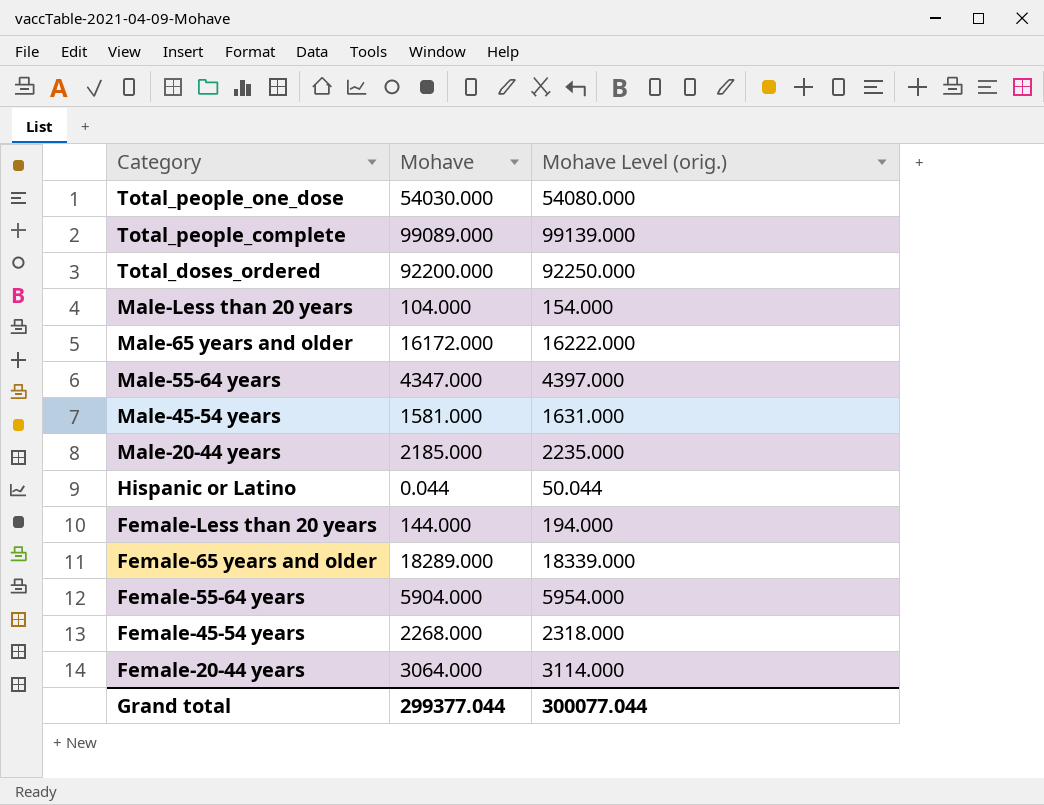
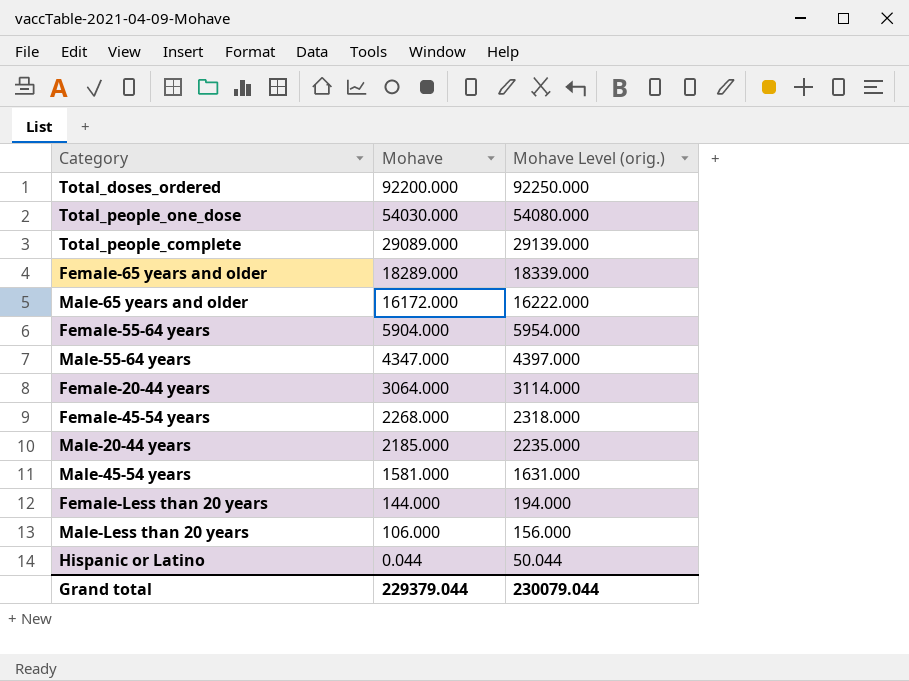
row order: Category descending -> Mohave descending
Total_people_complete | Mohave: 99089.000 -> 29089.000
Total_people_complete | Mohave Level (orig.): 99139.000 -> 29139.000
Male-Less than 20 years | Mohave: 104.000 -> 106.000
Male-Less than 20 years | Mohave Level (orig.): 154.000 -> 156.000
Grand total | Mohave: 299377.044 -> 229379.044
Grand total | Mohave Level (orig.): 300077.044 -> 230079.044

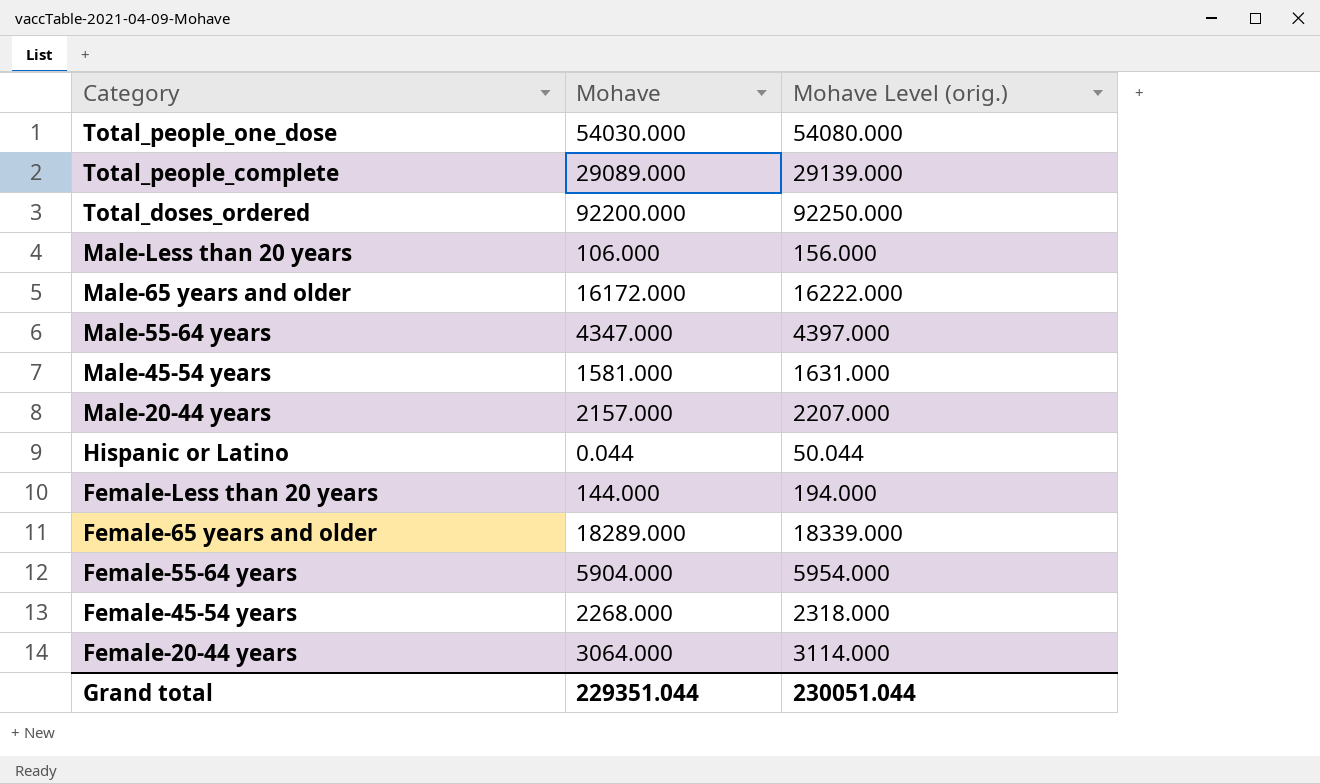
row order: Mohave descending -> Category descending
Male-20-44 years | Mohave: 2185.000 -> 2157.000
Male-20-44 years | Mohave Level (orig.): 2235.000 -> 2207.000
Grand total | Mohave: 229379.044 -> 229351.044
Grand total | Mohave Level (orig.): 230079.044 -> 230051.044

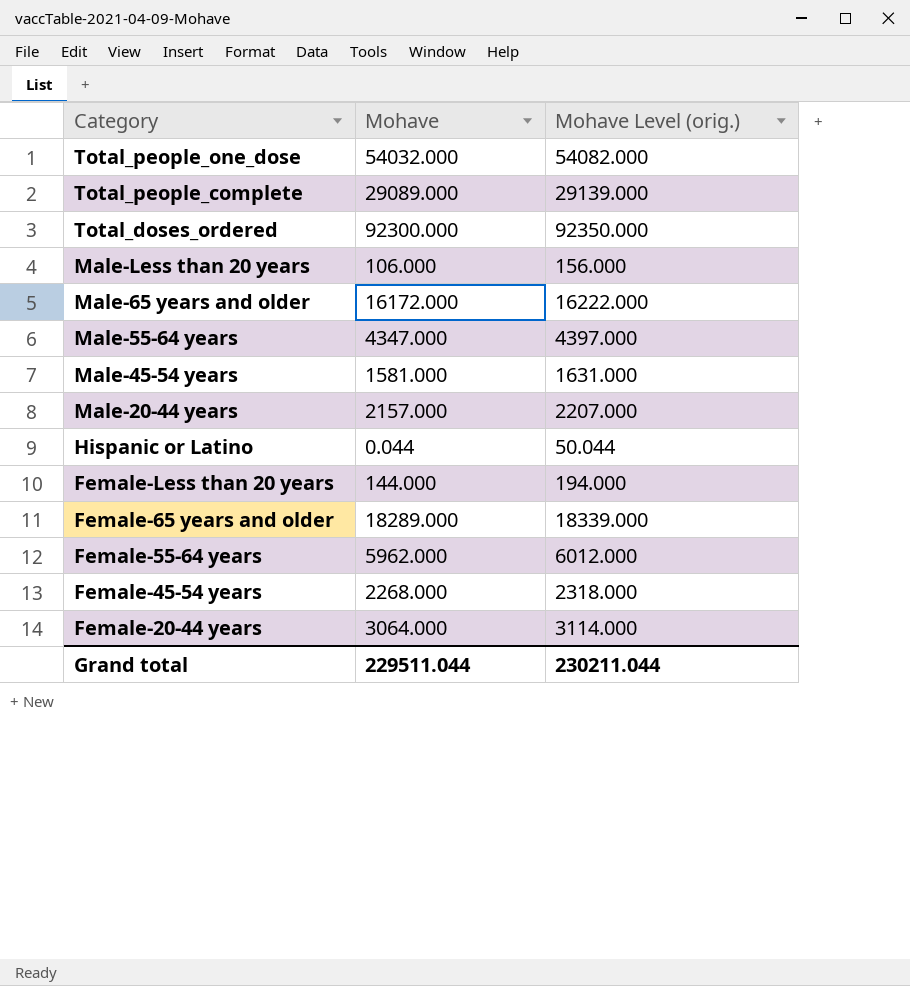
Total_people_one_dose | Mohave: 54030.000 -> 54032.000
Total_people_one_dose | Mohave Level (orig.): 54080.000 -> 54082.000
Total_doses_ordered | Mohave: 92200.000 -> 92300.000
Total_doses_ordered | Mohave Level (orig.): 92250.000 -> 92350.000
Female-55-64 years | Mohave: 5904.000 -> 5962.000
Female-55-64 years | Mohave Level (orig.): 5954.000 -> 6012.000
Grand total | Mohave: 229351.044 -> 229511.044
Grand total | Mohave Level (orig.): 230051.044 -> 230211.044

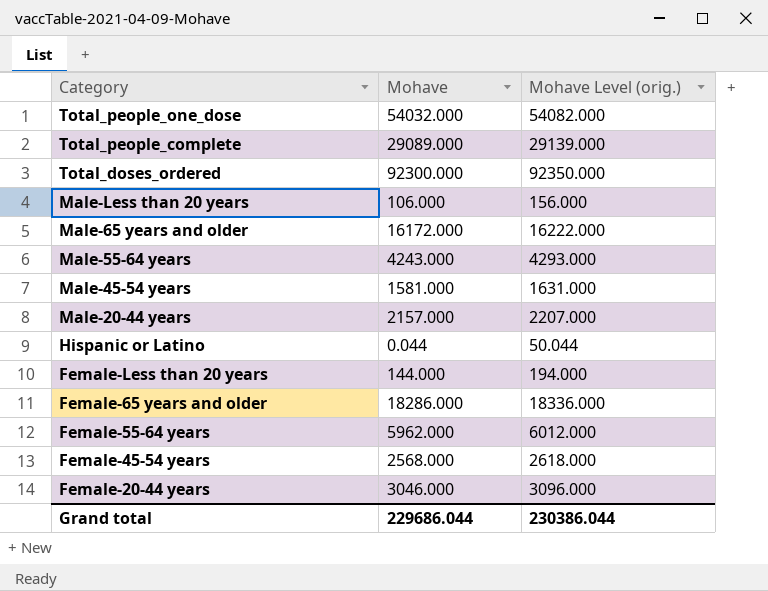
Male-55-64 years | Mohave: 4347.000 -> 4243.000
Male-55-64 years | Mohave Level (orig.): 4397.000 -> 4293.000
Female-65 years and older | Mohave: 18289.000 -> 18286.000
Female-65 years and older | Mohave Level (orig.): 18339.000 -> 18336.000
Female-45-54 years | Mohave: 2268.000 -> 2568.000
Female-45-54 years | Mohave Level (orig.): 2318.000 -> 2618.000
Female-20-44 years | Mohave: 3064.000 -> 3046.000
Female-20-44 years | Mohave Level (orig.): 3114.000 -> 3096.000
Grand total | Mohave: 229511.044 -> 229686.044
Grand total | Mohave Level (orig.): 230211.044 -> 230386.044

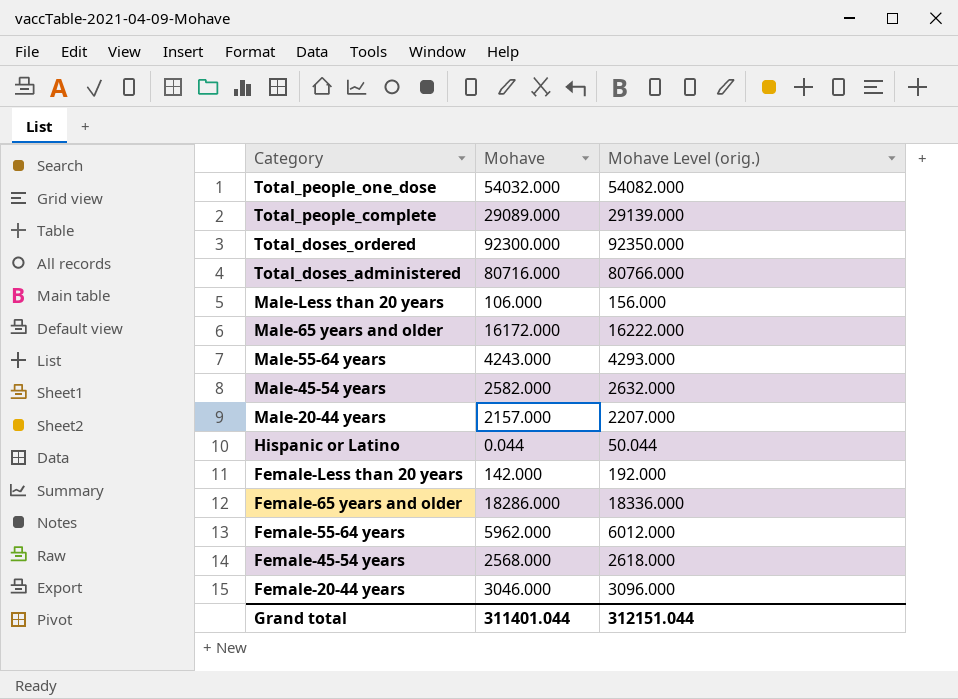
row Total_doses_administered: none -> 80716.000 | 80766.000
Male-45-54 years | Mohave: 1581.000 -> 2582.000
Male-45-54 years | Mohave Level (orig.): 1631.000 -> 2632.000
Female-Less than 20 years | Mohave: 144.000 -> 142.000
Female-Less than 20 years | Mohave Level (orig.): 194.000 -> 192.000
Grand total | Mohave: 229686.044 -> 311401.044
Grand total | Mohave Level (orig.): 230386.044 -> 312151.044

